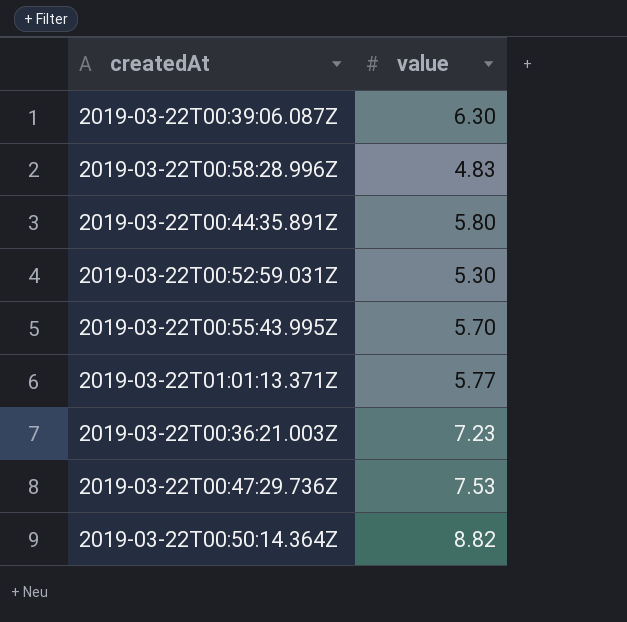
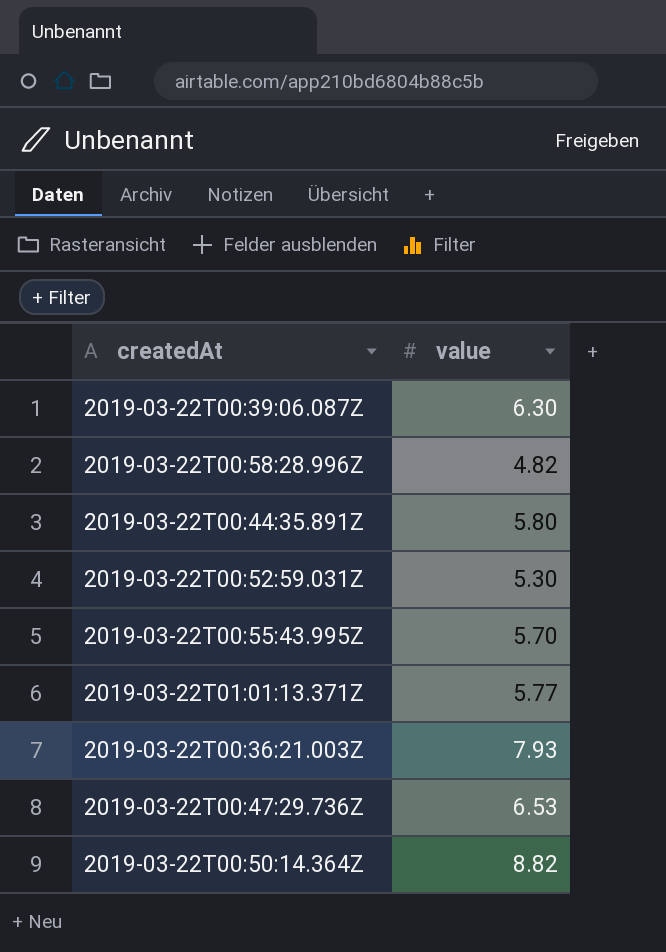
2019-03-22T00:58:28.996Z | value: 4.83 -> 4.82
2019-03-22T00:36:21.003Z | value: 7.23 -> 7.93
2019-03-22T00:47:29.736Z | value: 7.53 -> 6.53

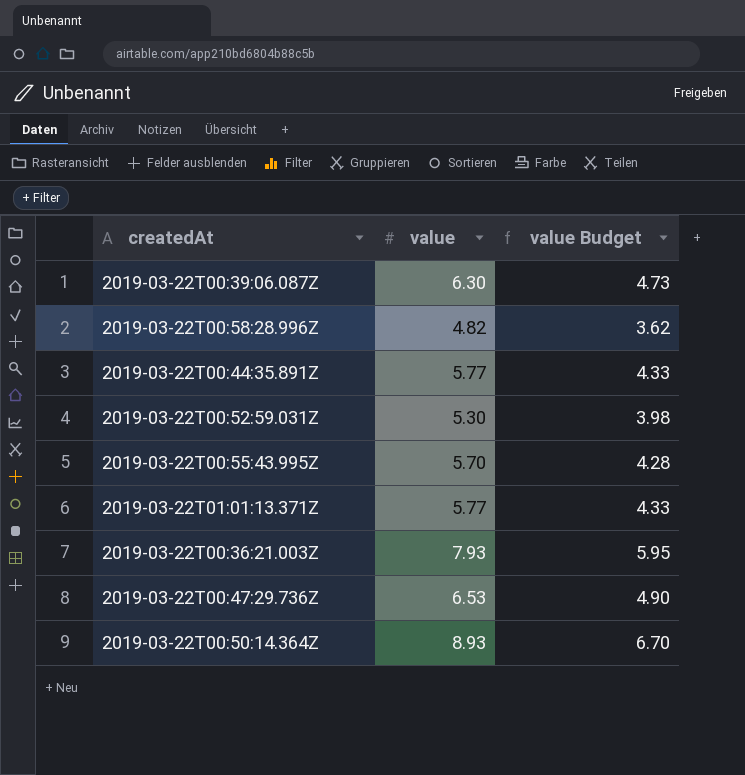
column value Budget | formula: none -> [value] * 0.75
2019-03-22T00:44:35.891Z | value: 5.80 -> 5.77
2019-03-22T00:50:14.364Z | value: 8.82 -> 8.93

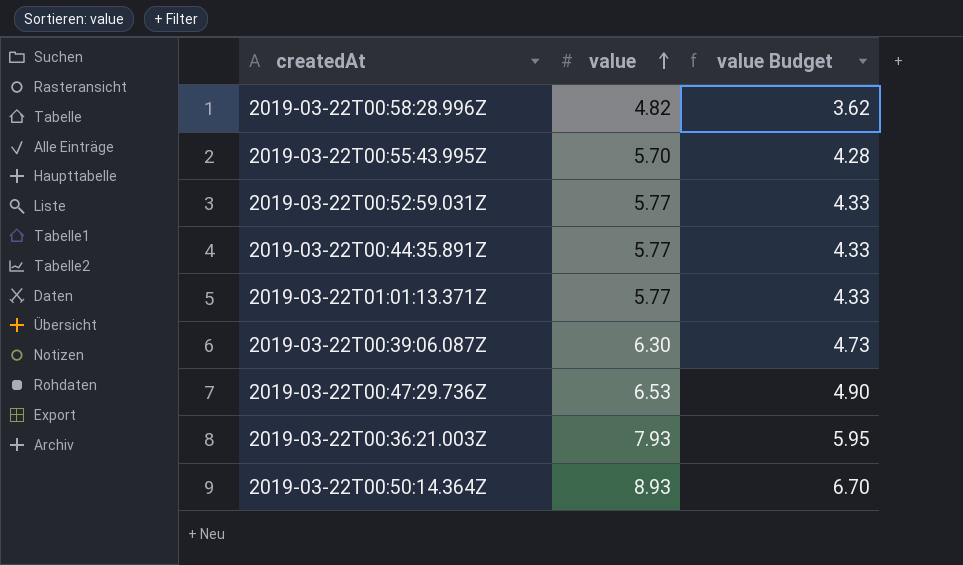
row order: none -> value ascending
2019-03-22T00:52:59.031Z | value: 5.30 -> 5.77
2019-03-22T00:52:59.031Z | value Budget: 3.98 -> 4.33

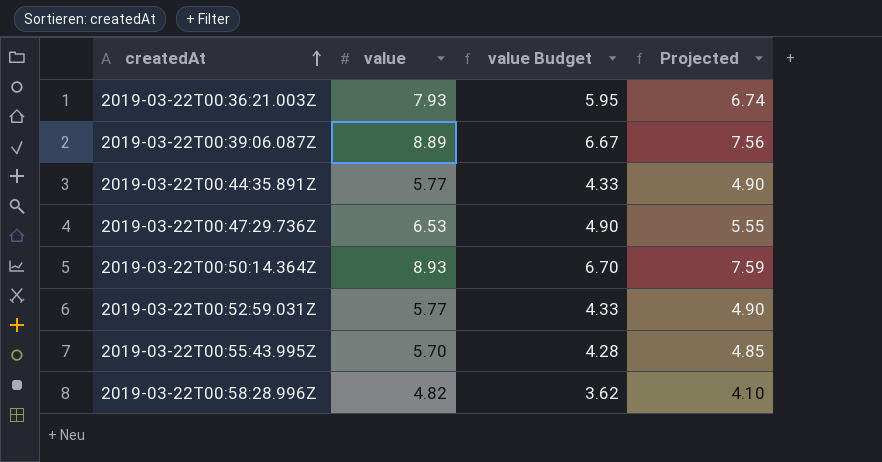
row order: value ascending -> createdAt ascending
column Projected | formula: none -> [value] * 0.85
row 2019-03-22T01:01:13.371Z: 5.77 | 4.33 -> none
2019-03-22T00:39:06.087Z | value: 6.30 -> 8.89
2019-03-22T00:39:06.087Z | value Budget: 4.73 -> 6.67

